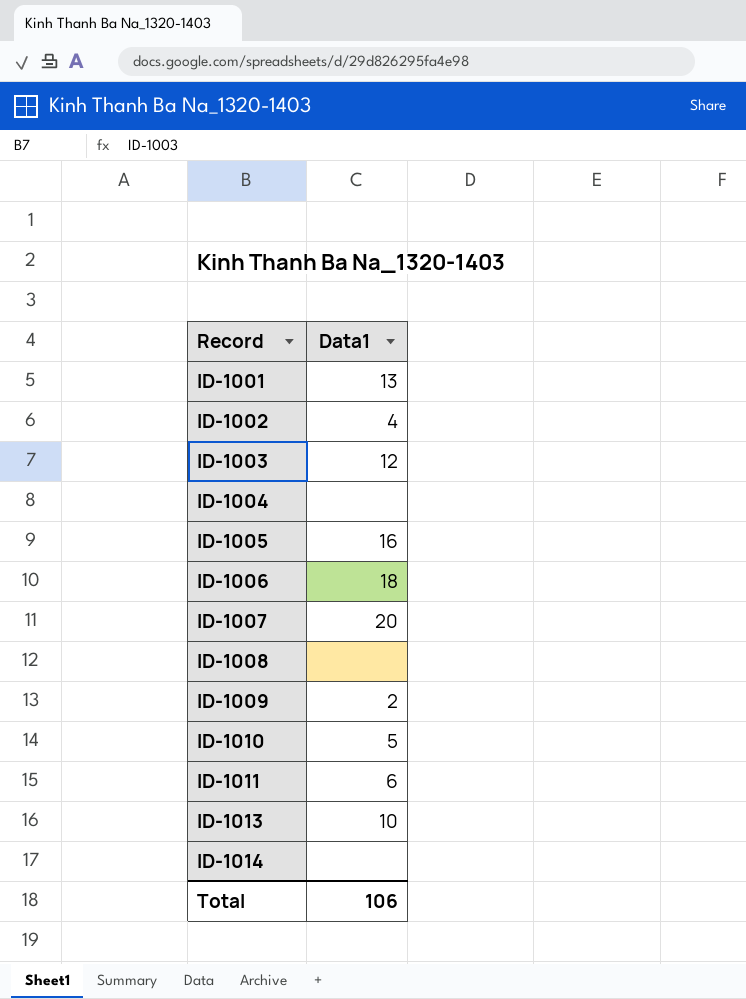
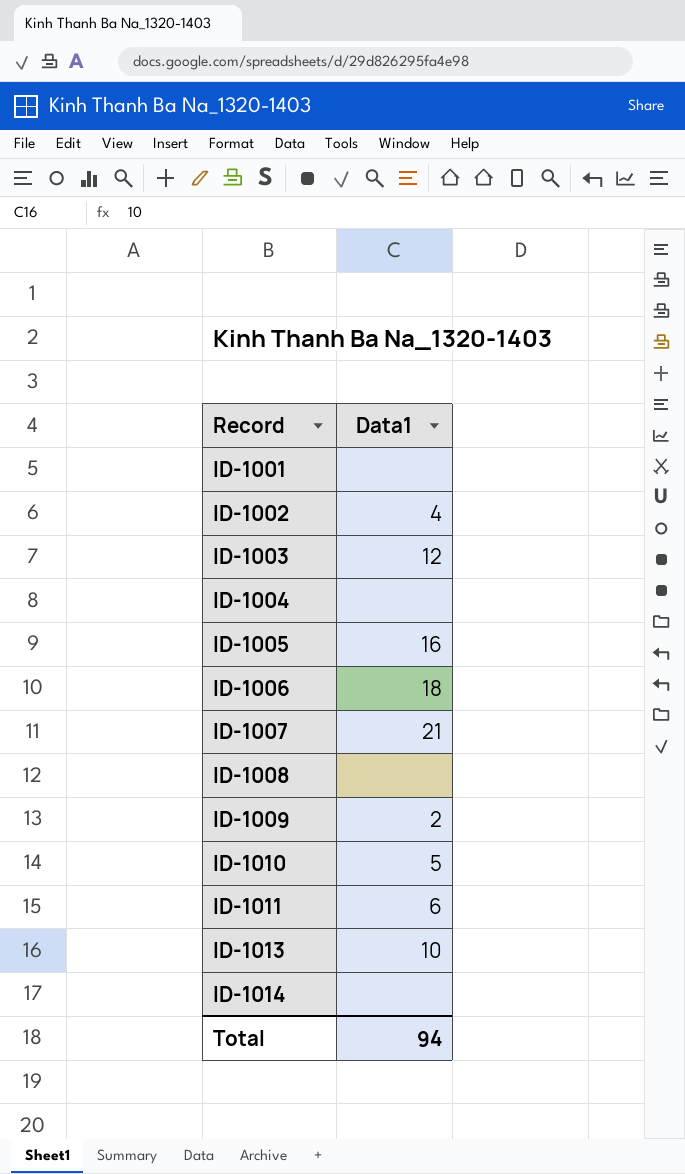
ID-1001 | Data1: 13 -> none
ID-1007 | Data1: 20 -> 21
Total | Data1: 106 -> 94

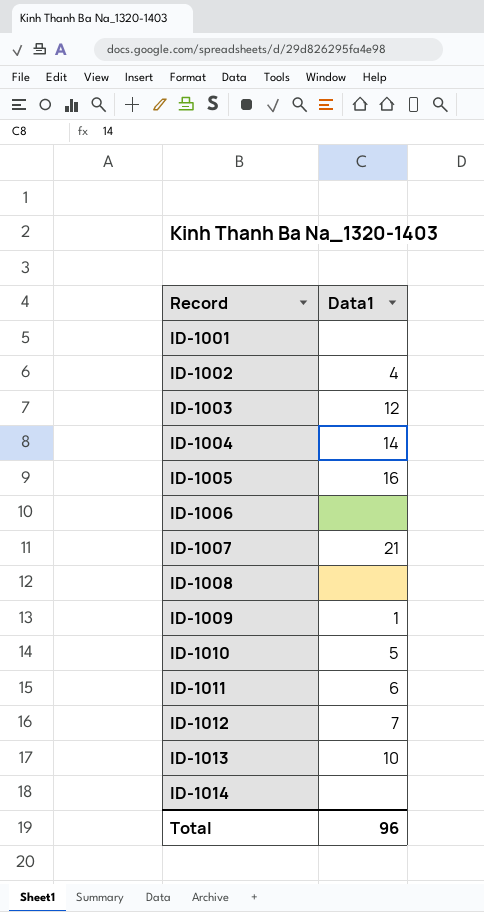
ID-1004 | Data1: none -> 14
ID-1006 | Data1: 18 -> none
ID-1009 | Data1: 2 -> 1
row ID-1012: none -> 7
Total | Data1: 94 -> 96

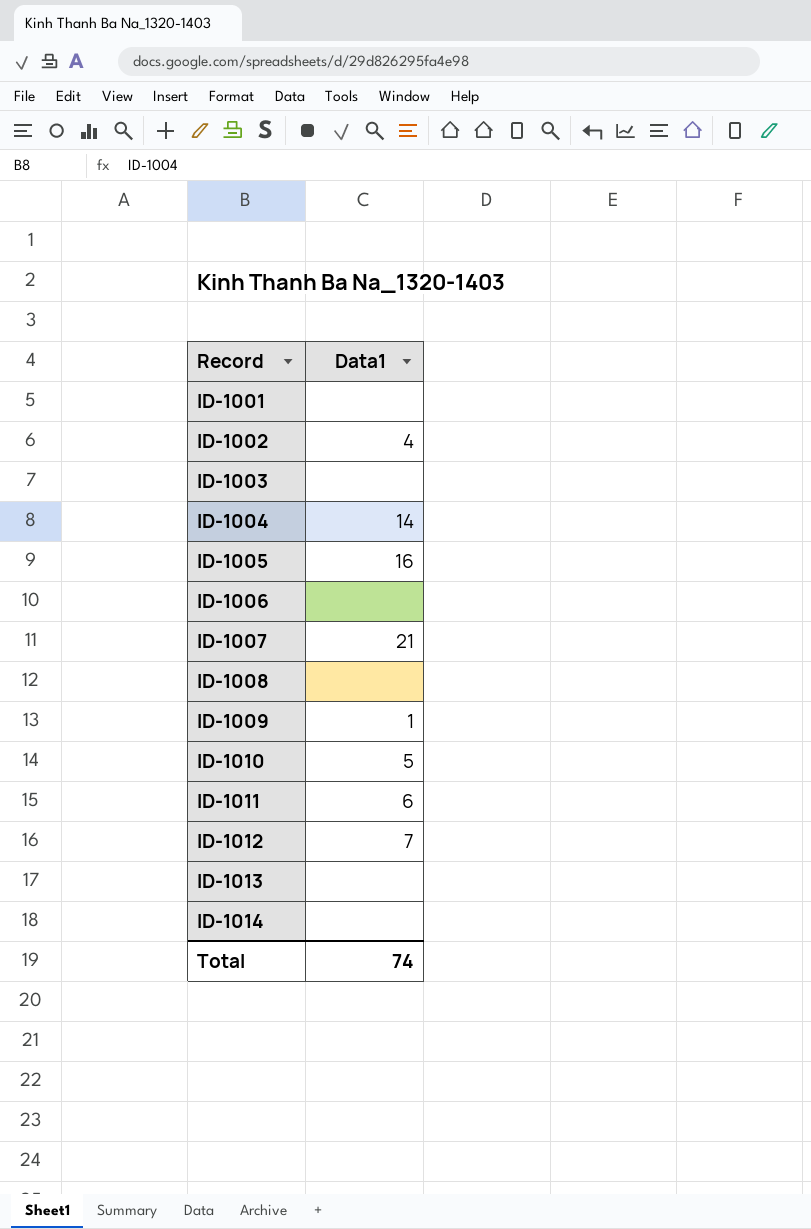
ID-1003 | Data1: 12 -> none
ID-1013 | Data1: 10 -> none
Total | Data1: 96 -> 74

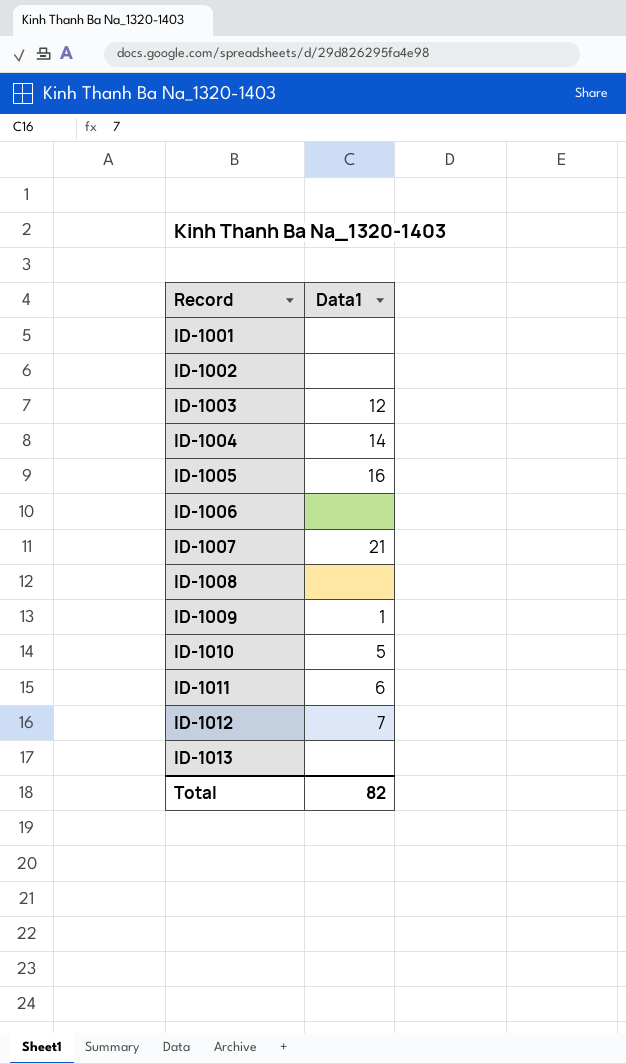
row ID-1014: none -> none
ID-1002 | Data1: 4 -> none
ID-1003 | Data1: none -> 12
Total | Data1: 74 -> 82

